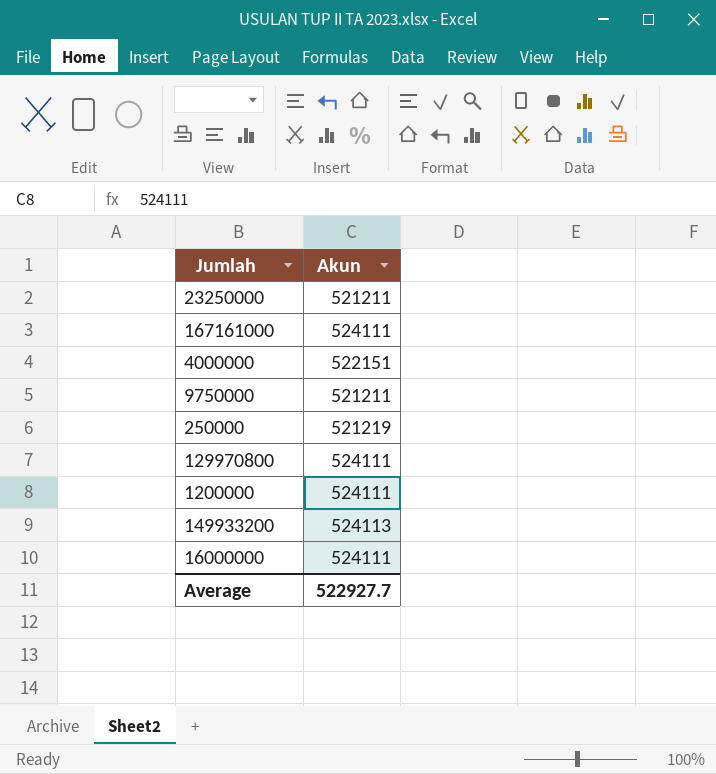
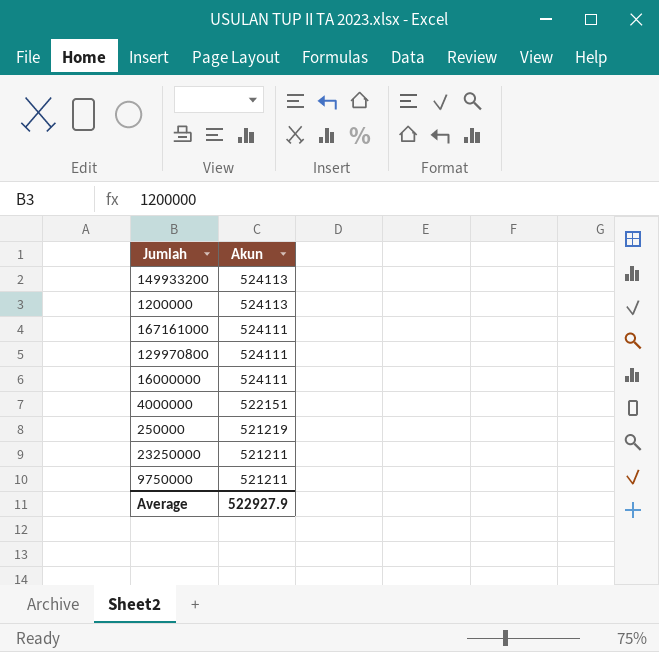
row order: none -> Akun descending
1200000 | Akun: 524111 -> 524113
Average | Akun: 522927.7 -> 522927.9

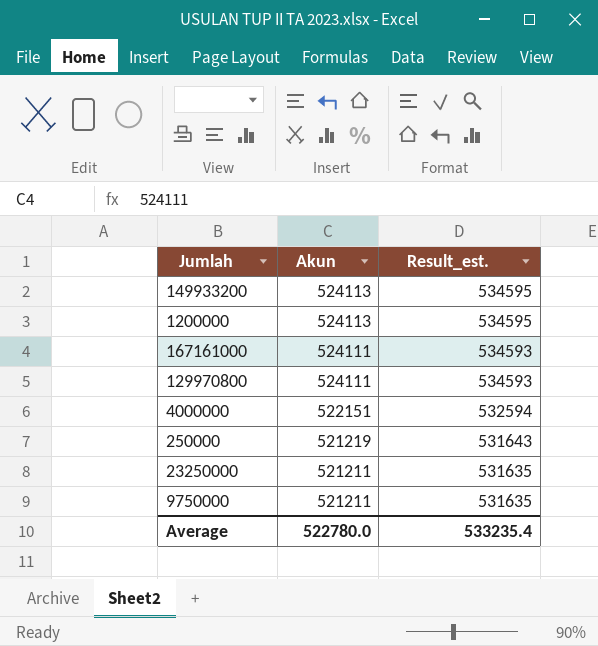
column Result_est. | formula: none -> [Akun] * 1.02
row 16000000: 524111 -> none
Average | Akun: 522927.9 -> 522780.0

